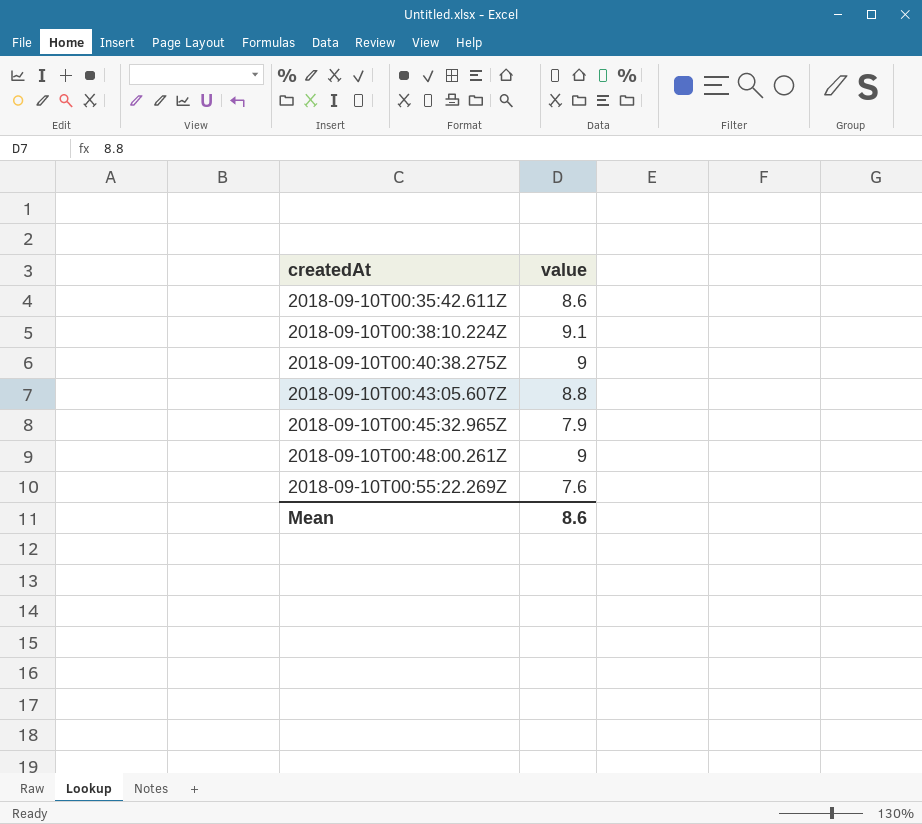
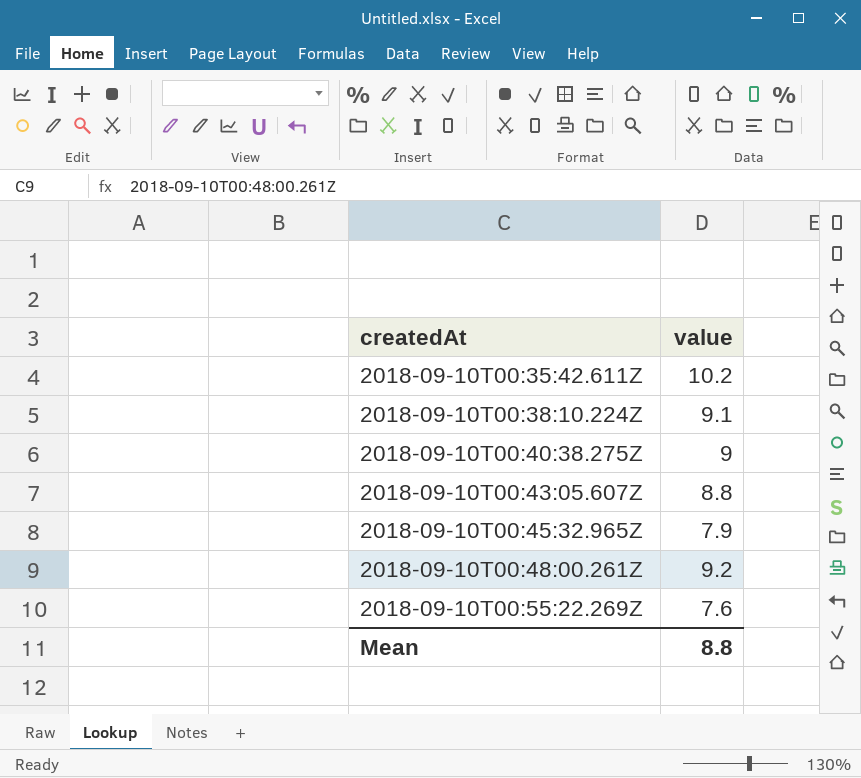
2018-09-10T00:35:42.611Z | value: 8.6 -> 10.2
2018-09-10T00:48:00.261Z | value: 9 -> 9.2
Mean | value: 8.6 -> 8.8

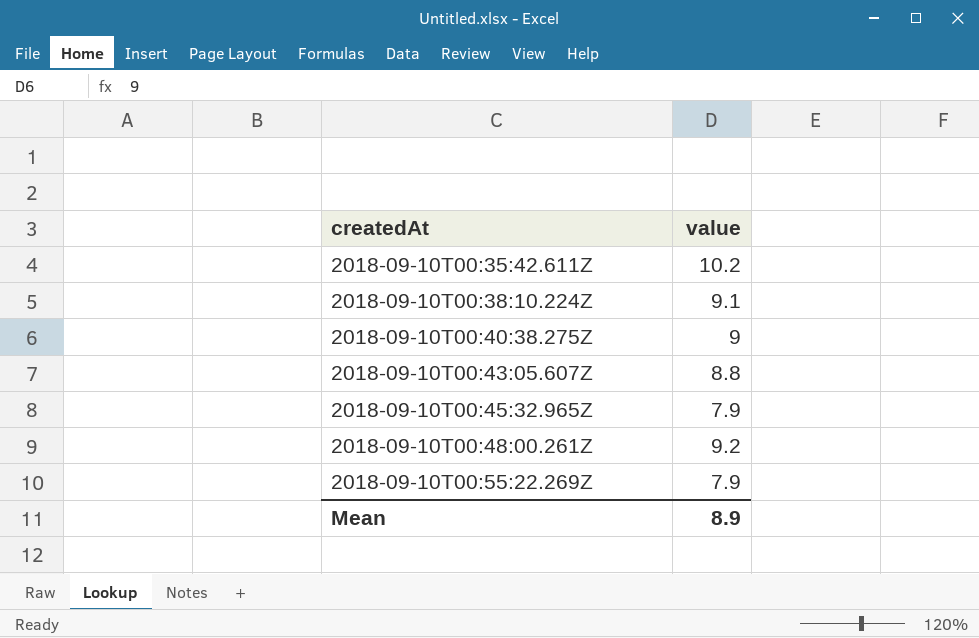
2018-09-10T00:55:22.269Z | value: 7.6 -> 7.9
Mean | value: 8.8 -> 8.9

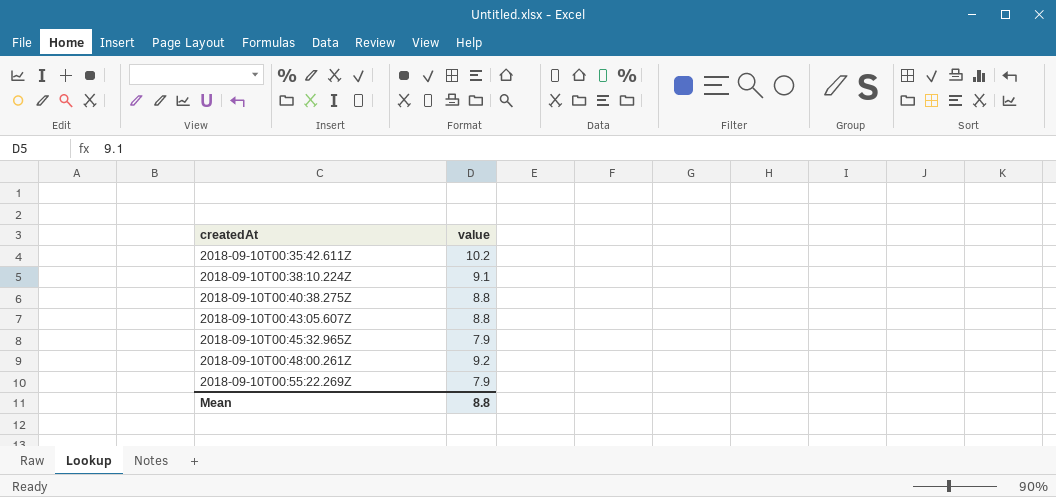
2018-09-10T00:40:38.275Z | value: 9 -> 8.8
Mean | value: 8.9 -> 8.8

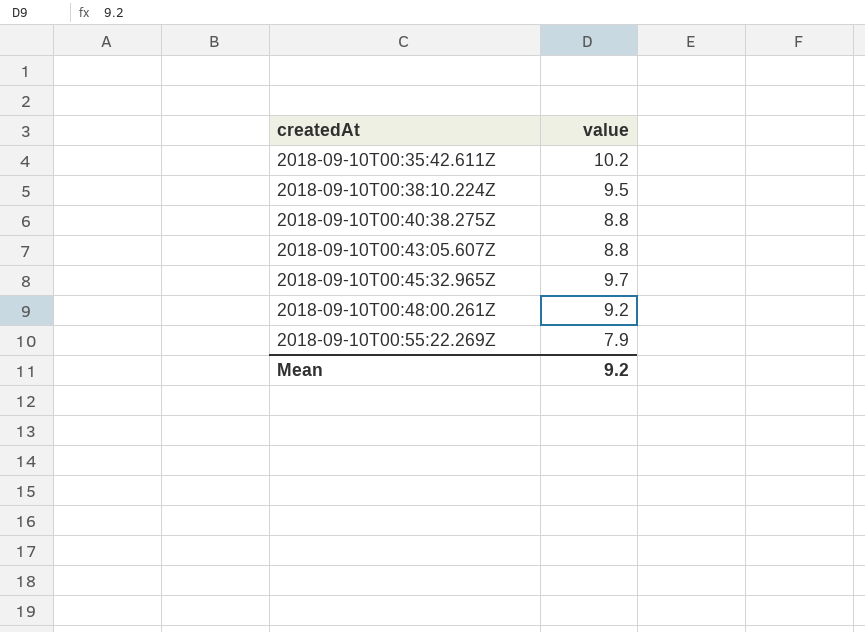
2018-09-10T00:38:10.224Z | value: 9.1 -> 9.5
2018-09-10T00:45:32.965Z | value: 7.9 -> 9.7
Mean | value: 8.8 -> 9.2

